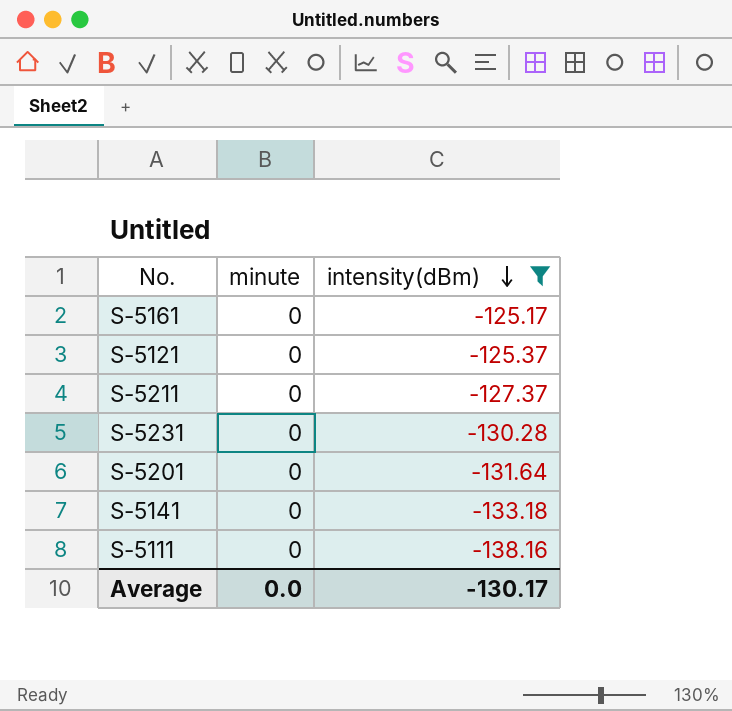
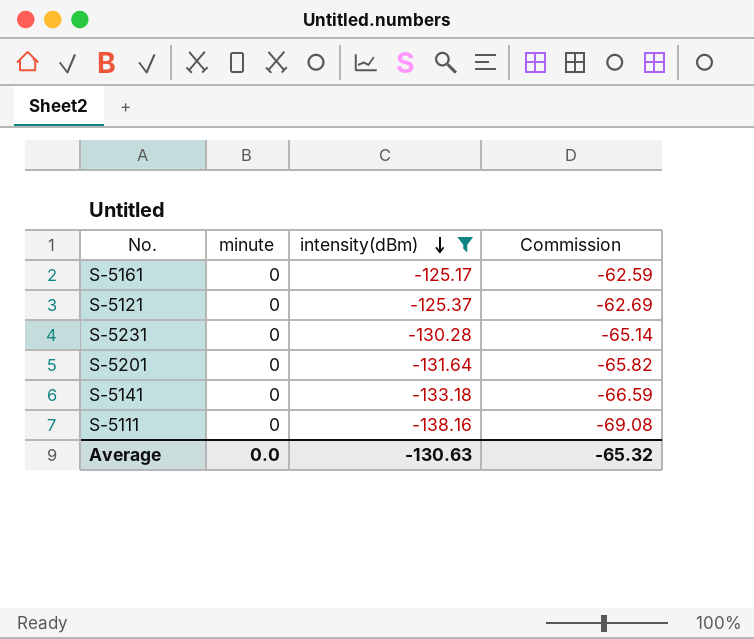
column Commission | formula: none -> [intensity(dBm)] * 0.5
row S-5211: 0 | -127.37 -> none
Average | intensity(dBm): -130.17 -> -130.63

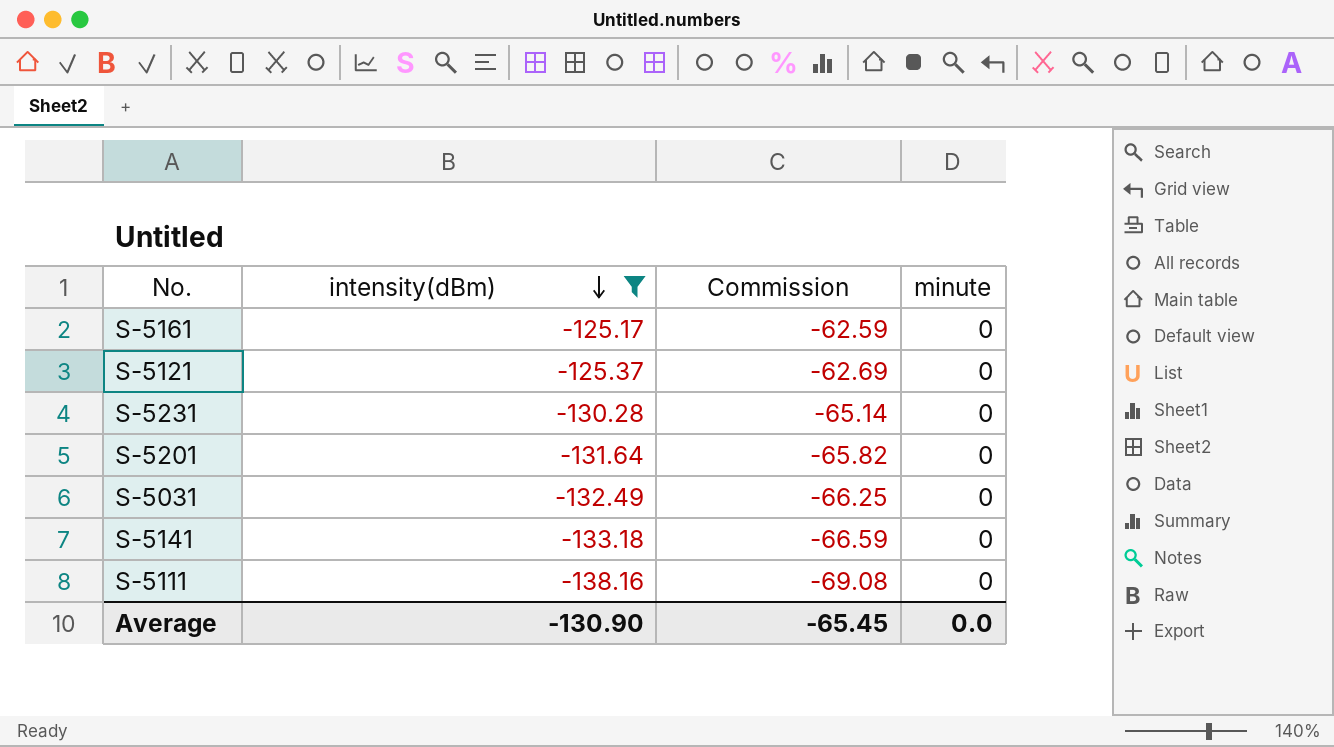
column minute | position: 2 -> 4
row S-5031: none -> -132.49 | -66.25 | 0
Average | intensity(dBm): -130.63 -> -130.90
Average | Commission: -65.32 -> -65.45

